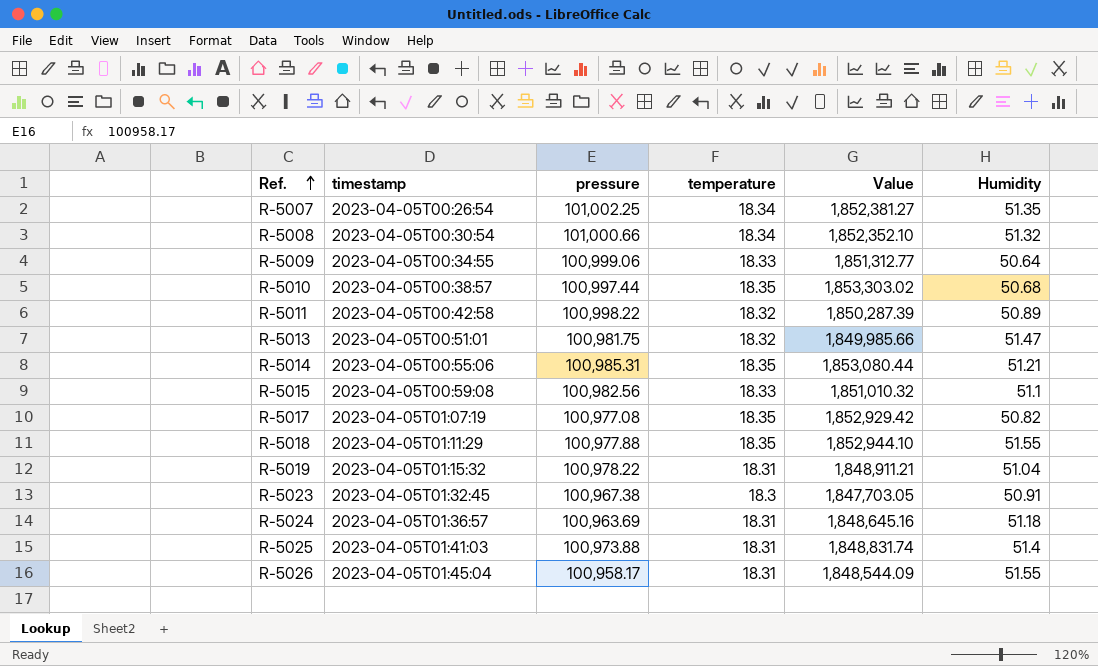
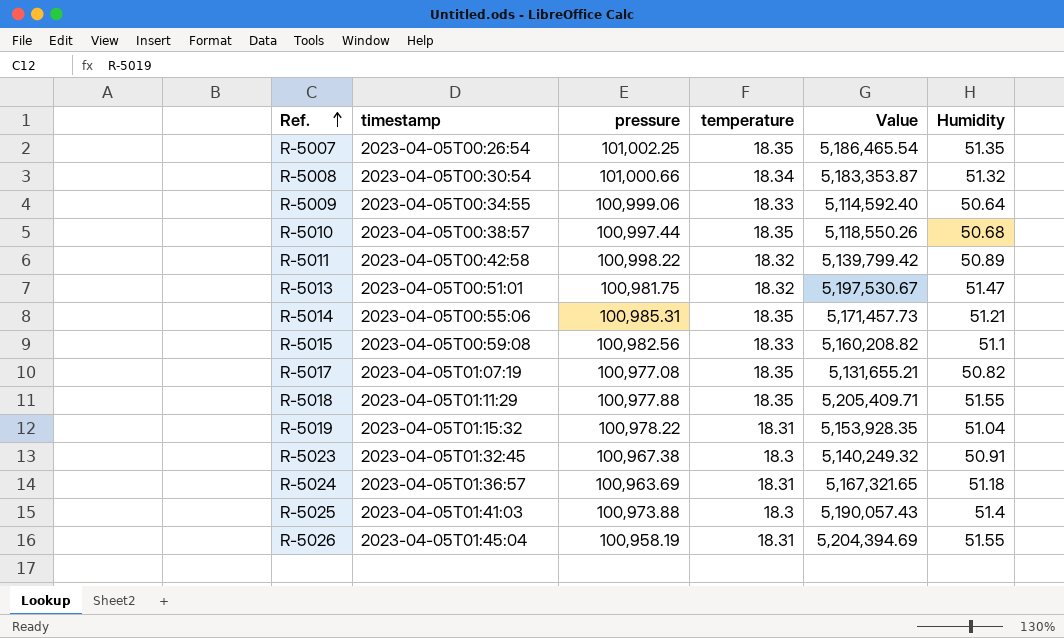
column Value | formula: [pressure] * [temperature] -> [pressure] * [Humidity]
R-5007 | temperature: 18.34 -> 18.35
R-5025 | temperature: 18.31 -> 18.3
R-5026 | pressure: 100,958.17 -> 100,958.19

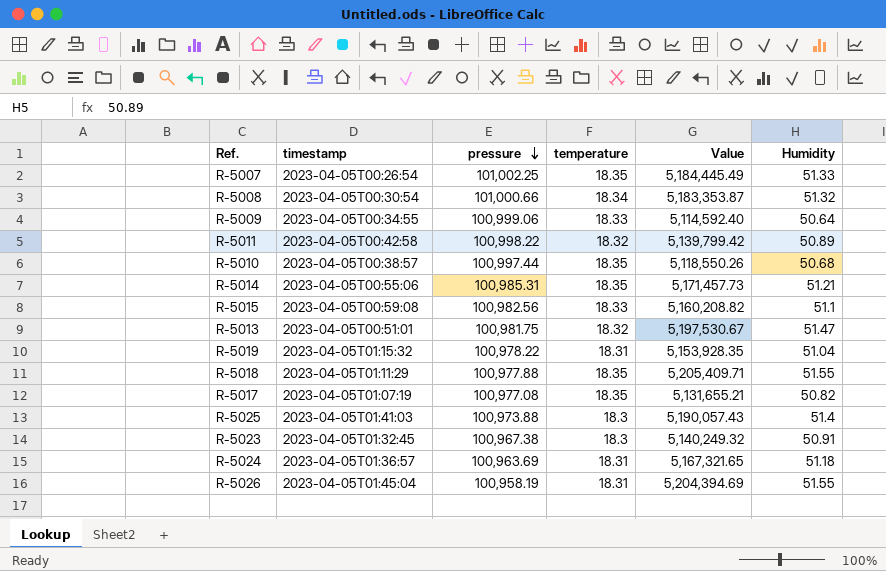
row order: Ref. ascending -> pressure descending
R-5007 | Value: 5,186,465.54 -> 5,184,445.49
R-5007 | Humidity: 51.35 -> 51.33

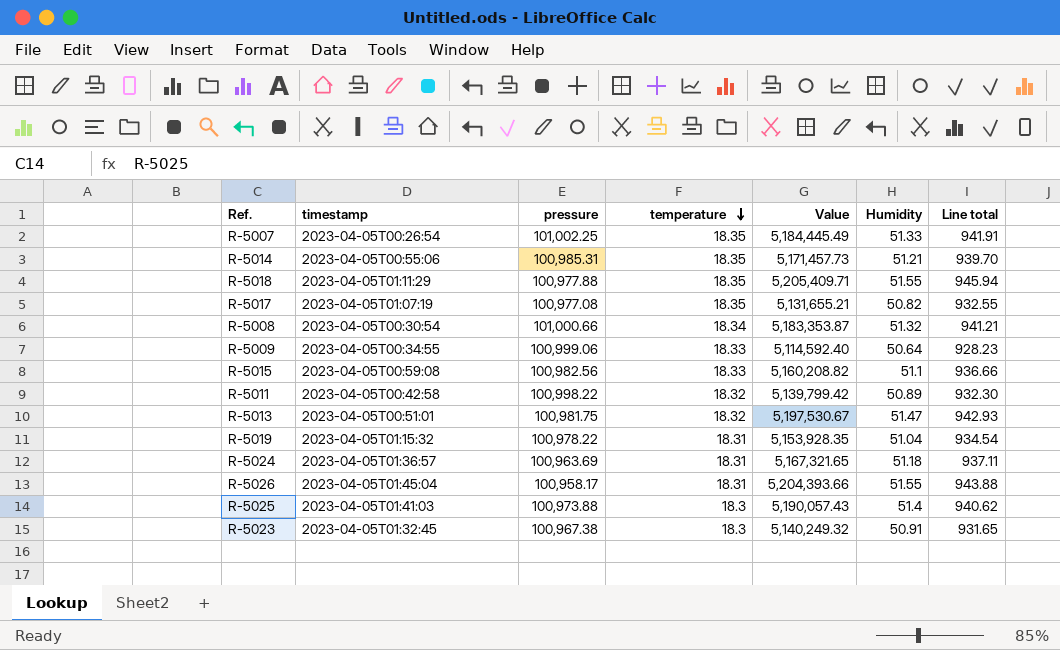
row order: pressure descending -> temperature descending
column Line total | formula: none -> [temperature] * [Humidity]
row R-5010: 2023-04-05T00:38:57 | 100,997.44 | 18.35 | 5,118,550.26 | 50.68 -> none
R-5026 | pressure: 100,958.19 -> 100,958.17
R-5026 | Value: 5,204,394.69 -> 5,204,393.66

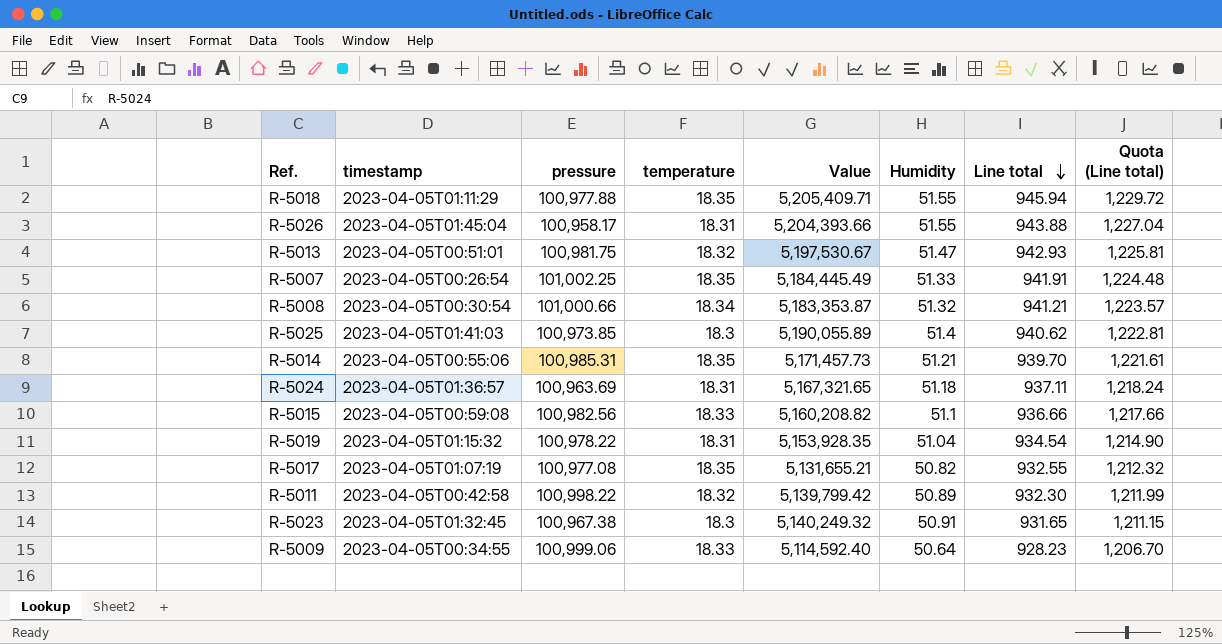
row order: temperature descending -> Line total descending
column Quota (Line total) | formula: none -> [Line total] * 1.3
R-5025 | pressure: 100,973.88 -> 100,973.85
R-5025 | Value: 5,190,057.43 -> 5,190,055.89

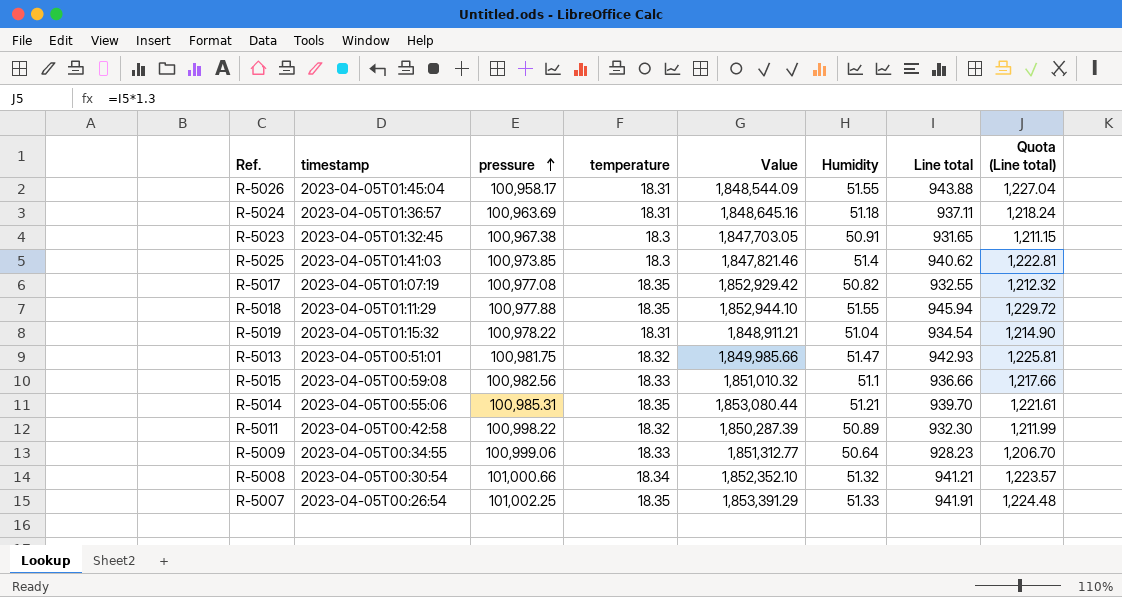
row order: Line total descending -> pressure ascending
column Value | formula: [pressure] * [Humidity] -> [pressure] * [temperature]

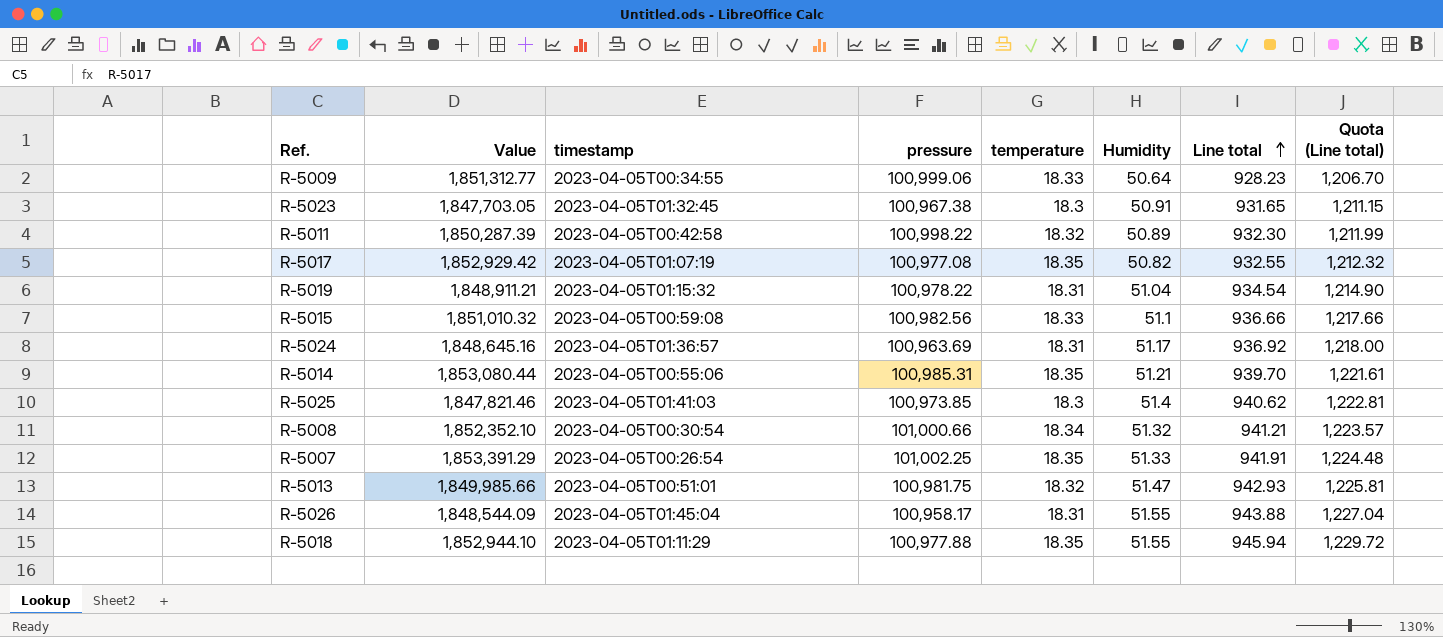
row order: pressure ascending -> Line total ascending
column Value | position: 5 -> 2
R-5024 | Humidity: 51.18 -> 51.17
R-5024 | Line total: 937.11 -> 936.92
R-5024 | Quota (Line total): 1,218.24 -> 1,218.00

